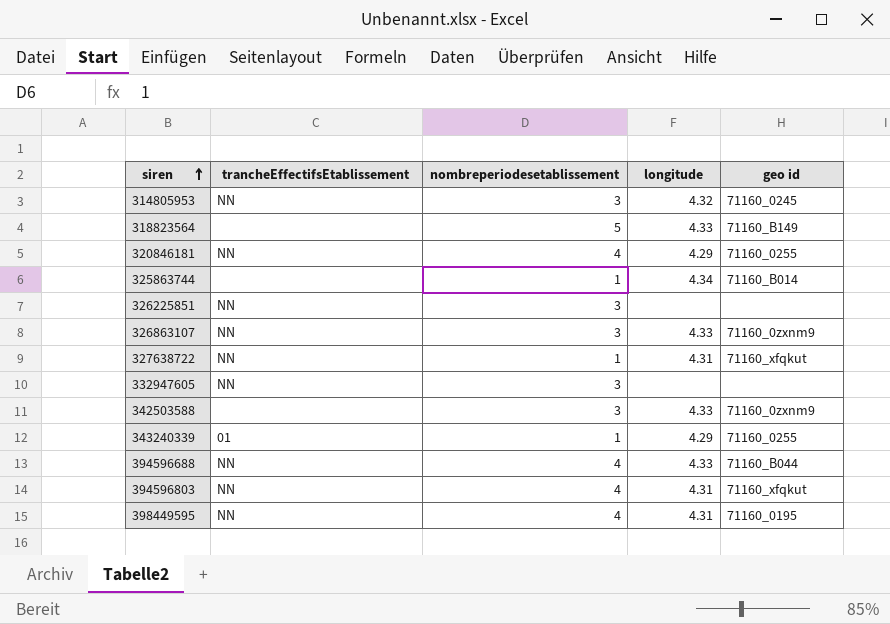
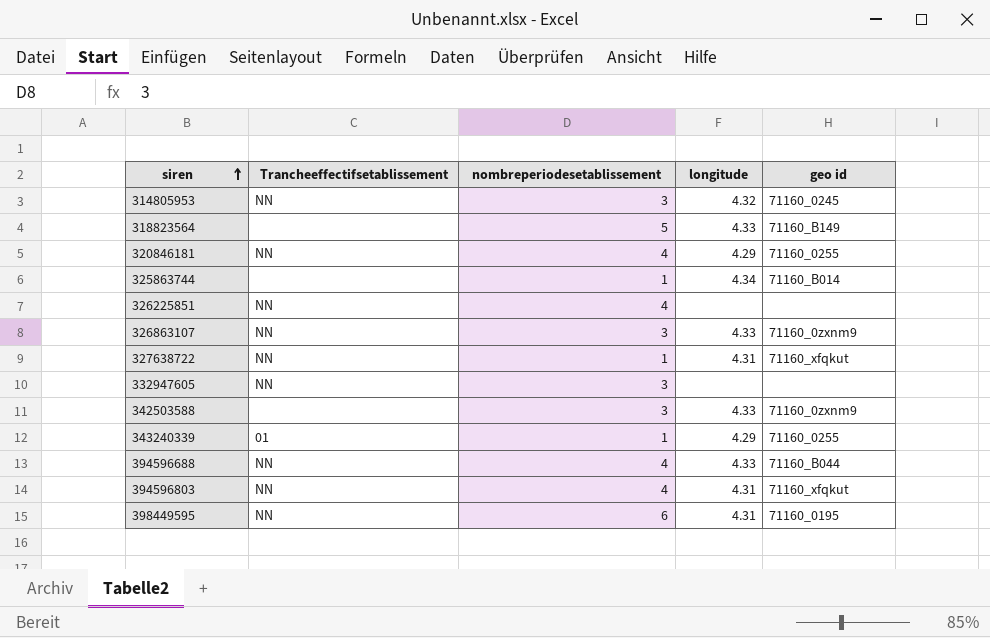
column name: trancheEffectifsEtablissement -> Trancheeffectifsetablissement
326225851 | nombreperiodesetablissement: 3 -> 4
398449595 | nombreperiodesetablissement: 4 -> 6

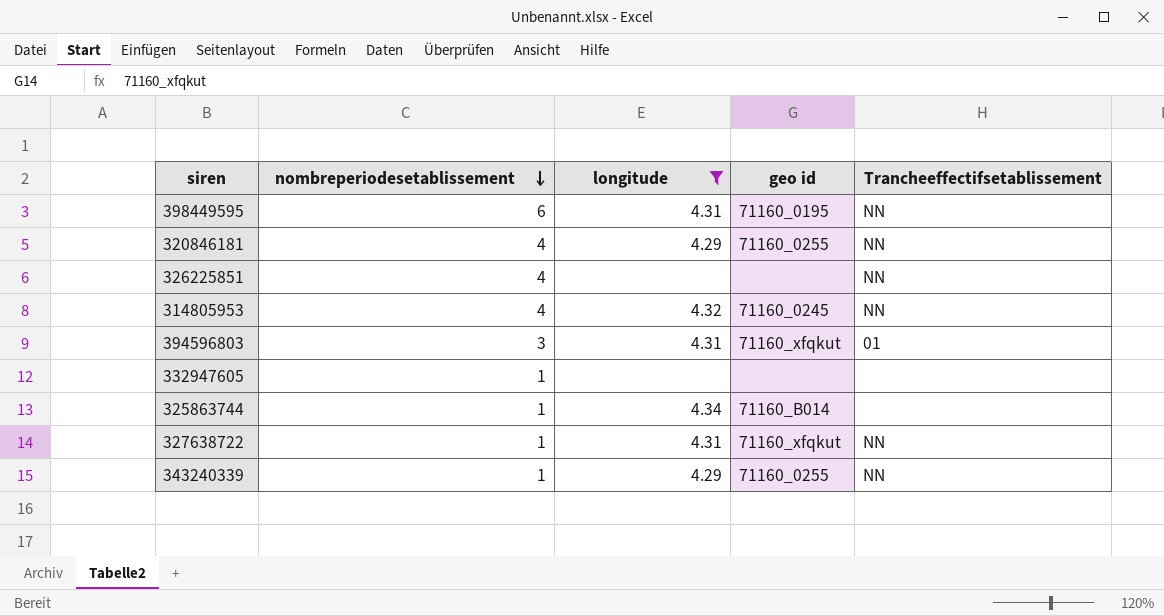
filter: none -> longitude != 4.33
row order: siren ascending -> nombreperiodesetablissement descending
column Trancheeffectifsetablissement | position: 2 -> 5
314805953 | nombreperiodesetablissement: 3 -> 4
394596803 | nombreperiodesetablissement: 4 -> 3
394596803 | Trancheeffectifsetablissement: NN -> 01
332947605 | nombreperiodesetablissement: 3 -> 1
332947605 | Trancheeffectifsetablissement: NN -> none
343240339 | Trancheeffectifsetablissement: 01 -> NN

